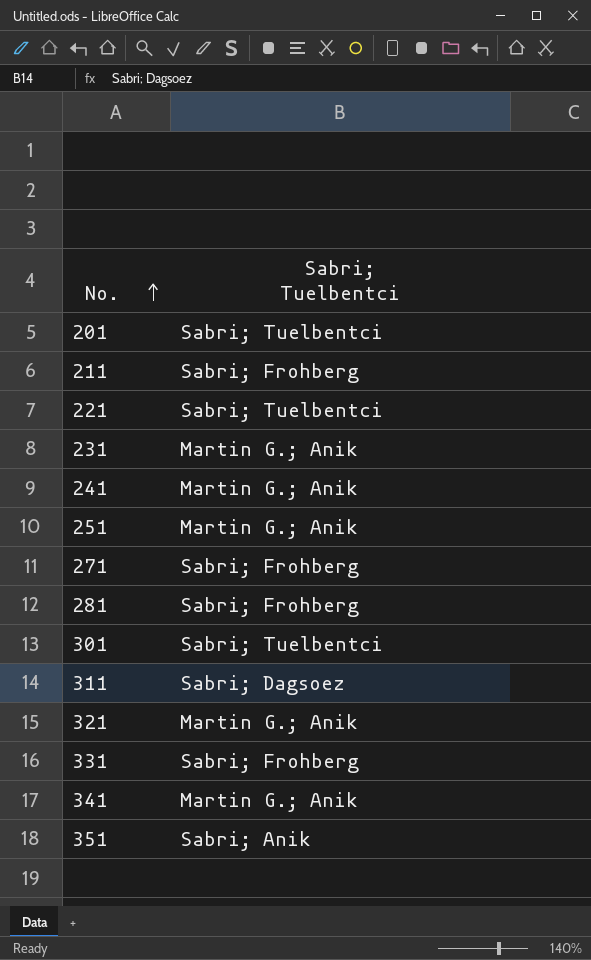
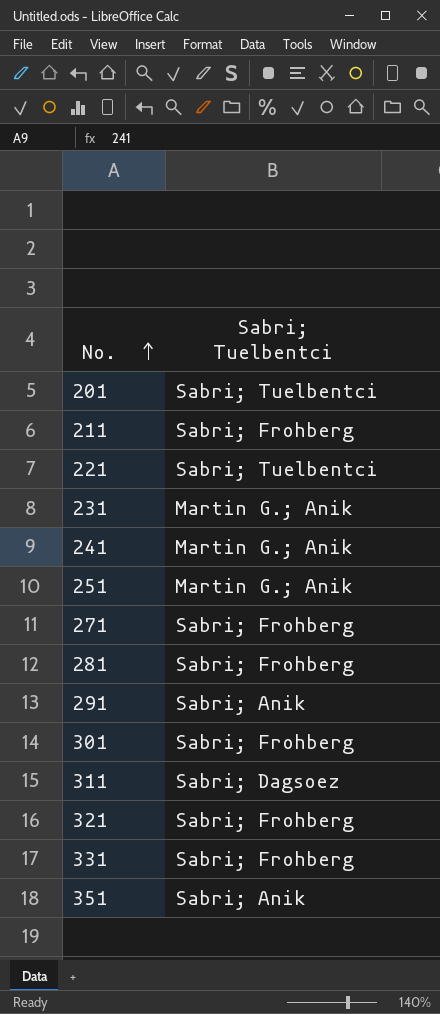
row 341: Martin G.; Anik -> none
row 291: none -> Sabri; Anik
301 | Sabri; Tuelbentci: Sabri; Tuelbentci -> Sabri; Frohberg
321 | Sabri; Tuelbentci: Martin G.; Anik -> Sabri; Frohberg

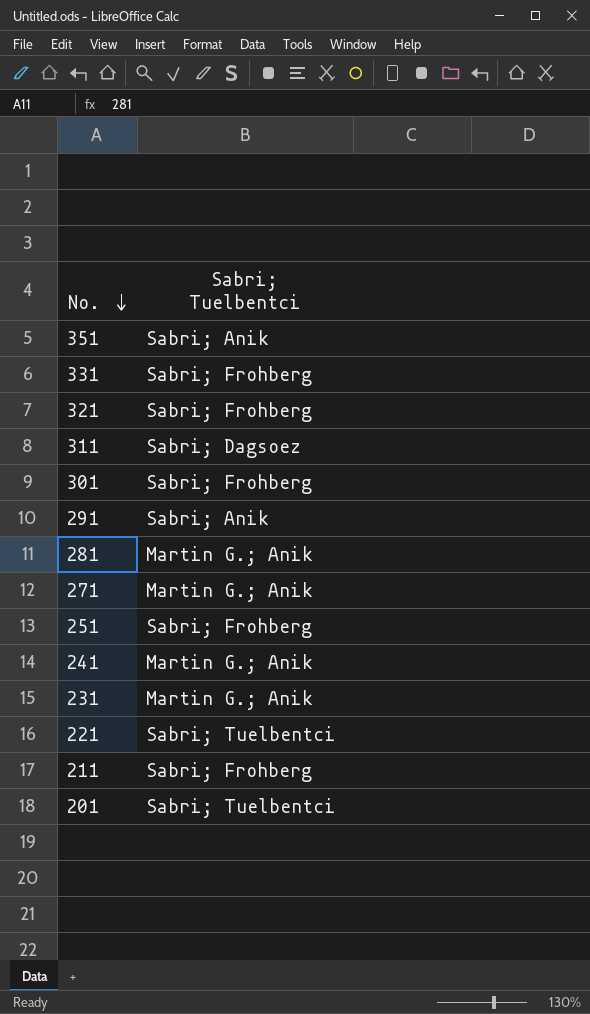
row order: No. ascending -> No. descending
281 | Sabri; Tuelbentci: Sabri; Frohberg -> Martin G.; Anik
271 | Sabri; Tuelbentci: Sabri; Frohberg -> Martin G.; Anik
251 | Sabri; Tuelbentci: Martin G.; Anik -> Sabri; Frohberg

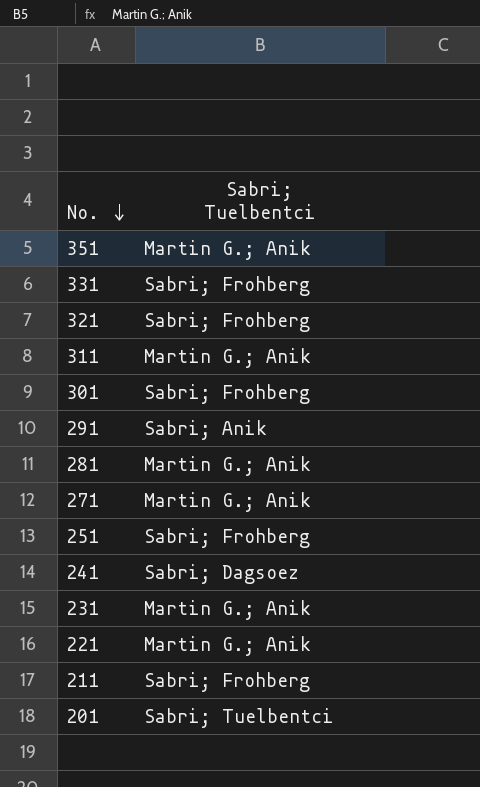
351 | Sabri; Tuelbentci: Sabri; Anik -> Martin G.; Anik
311 | Sabri; Tuelbentci: Sabri; Dagsoez -> Martin G.; Anik
241 | Sabri; Tuelbentci: Martin G.; Anik -> Sabri; Dagsoez
221 | Sabri; Tuelbentci: Sabri; Tuelbentci -> Martin G.; Anik

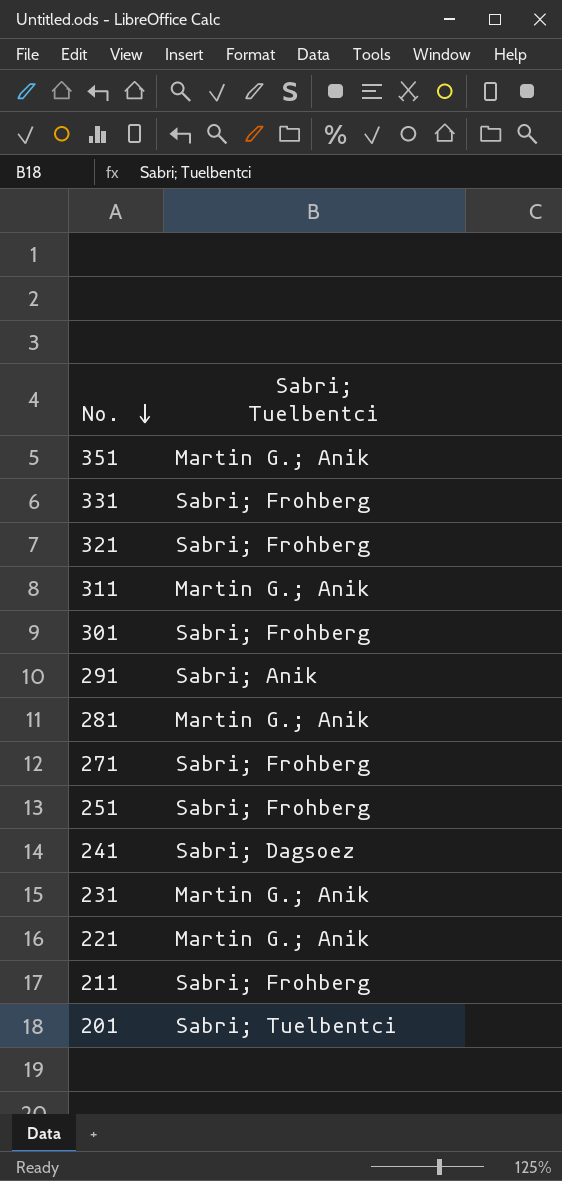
271 | Sabri; Tuelbentci: Martin G.; Anik -> Sabri; Frohberg

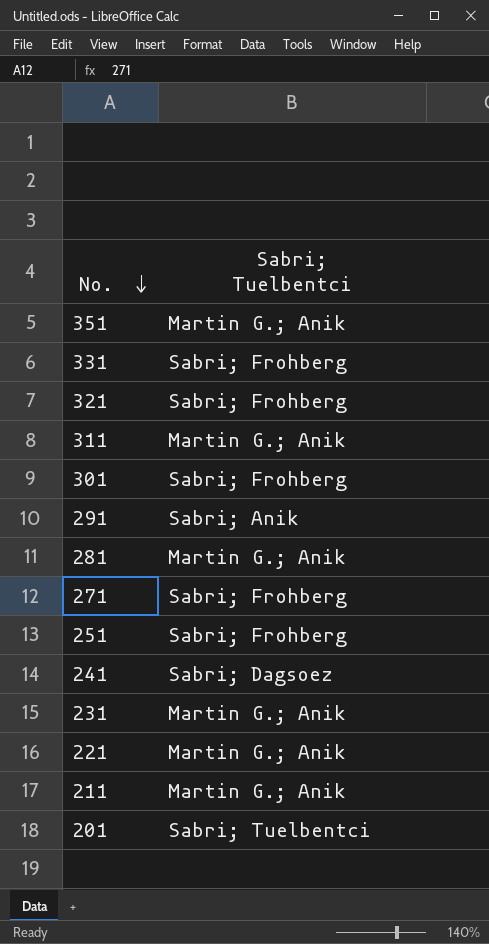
211 | Sabri; Tuelbentci: Sabri; Frohberg -> Martin G.; Anik

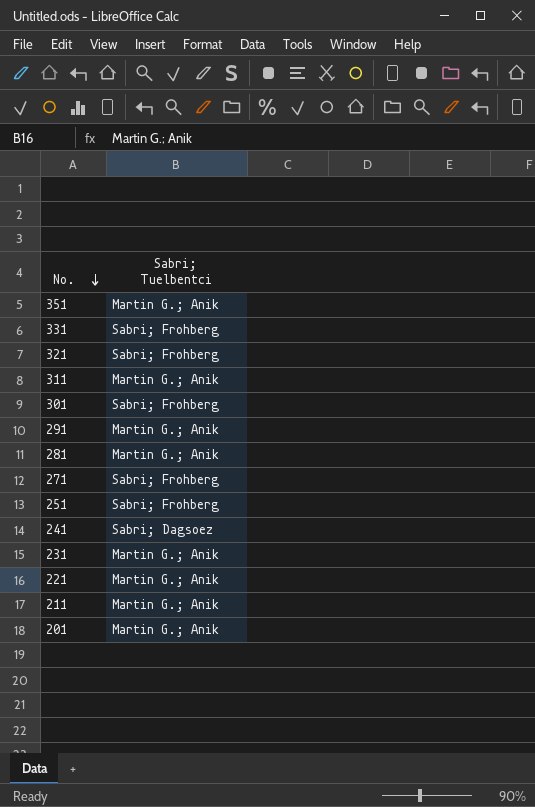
291 | Sabri; Tuelbentci: Sabri; Anik -> Martin G.; Anik
201 | Sabri; Tuelbentci: Sabri; Tuelbentci -> Martin G.; Anik

